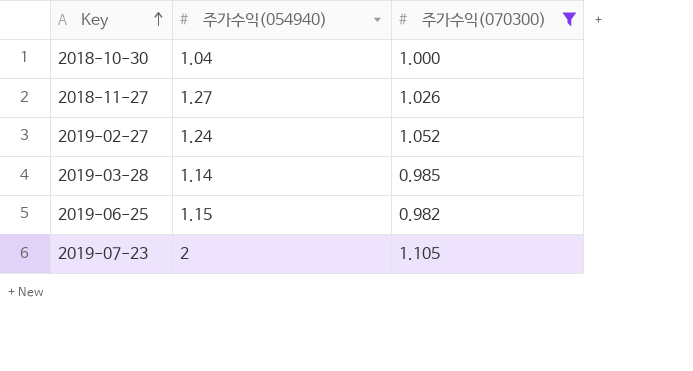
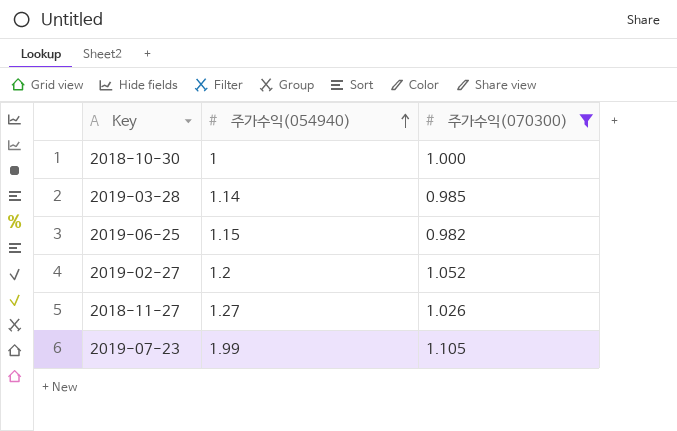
row order: Key ascending -> 주가수익(054940) ascending
2018-10-30 | 주가수익(054940): 1.04 -> 1
2019-02-27 | 주가수익(054940): 1.24 -> 1.2
2019-07-23 | 주가수익(054940): 2 -> 1.99

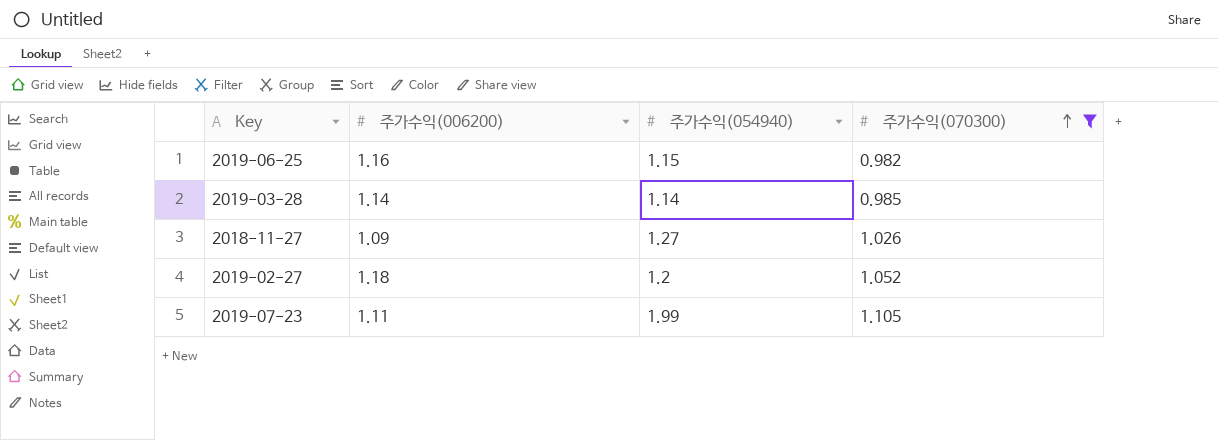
row order: 주가수익(054940) ascending -> 주가수익(070300) ascending
column 주가수익(006200) | position: none -> 2
row 2018-10-30: 1 | 1.000 -> none

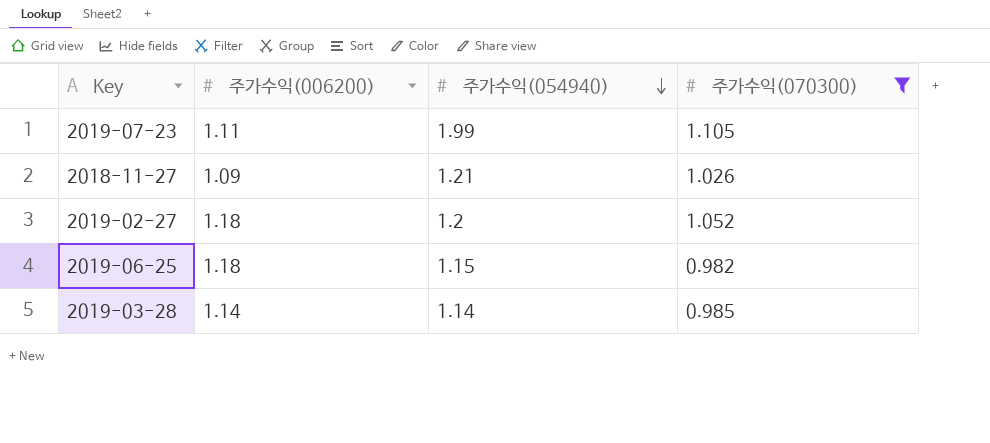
row order: 주가수익(070300) ascending -> 주가수익(054940) descending
2018-11-27 | 주가수익(054940): 1.27 -> 1.21
2019-06-25 | 주가수익(006200): 1.16 -> 1.18

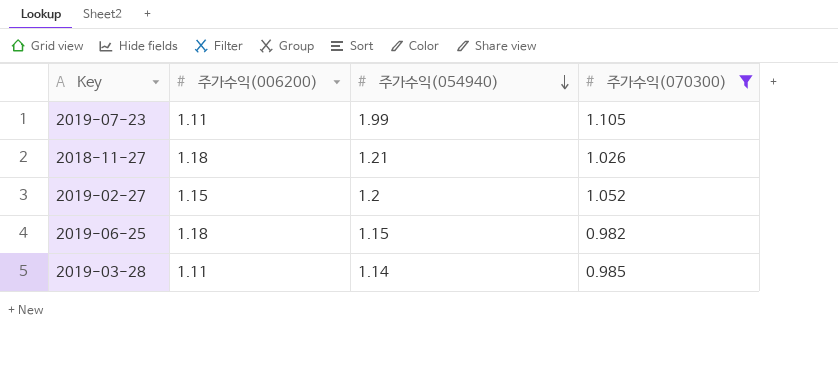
2018-11-27 | 주가수익(006200): 1.09 -> 1.18
2019-02-27 | 주가수익(006200): 1.18 -> 1.15
2019-03-28 | 주가수익(006200): 1.14 -> 1.11

